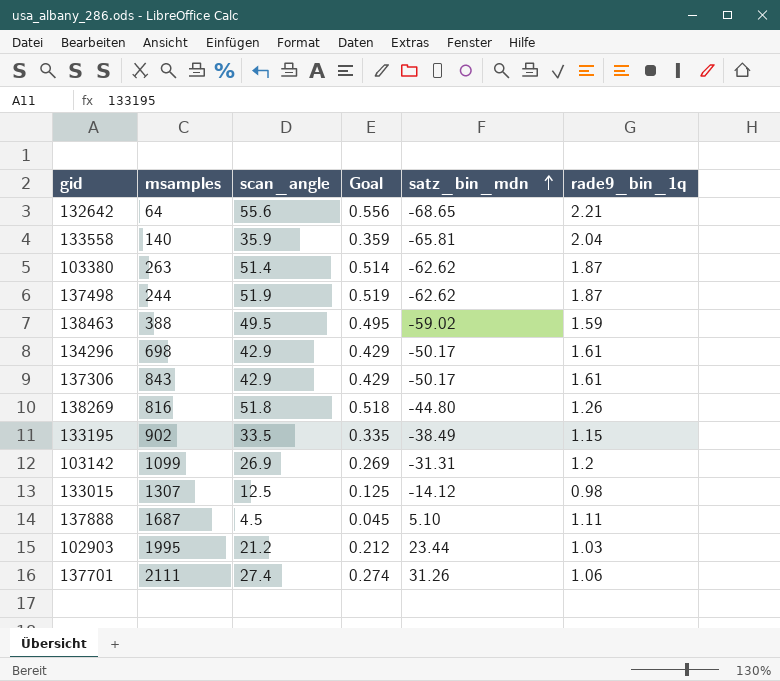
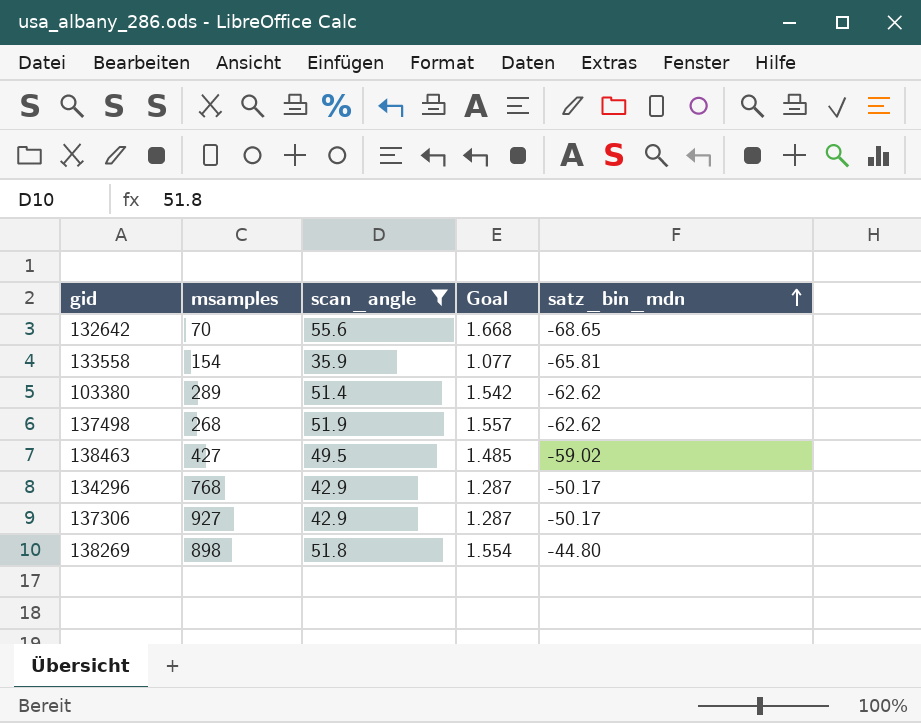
filter: none -> scan_angle >= 35.9
column rade9_bin_1q | position: 6 -> none
column Goal | formula: [scan_angle] * 0.01 -> [scan_angle] * 0.03
132642 | msamples: 64 -> 70
133558 | msamples: 140 -> 154
103380 | msamples: 263 -> 289
137498 | msamples: 244 -> 268
138463 | msamples: 388 -> 427
134296 | msamples: 698 -> 768
137306 | msamples: 843 -> 927
138269 | msamples: 816 -> 898

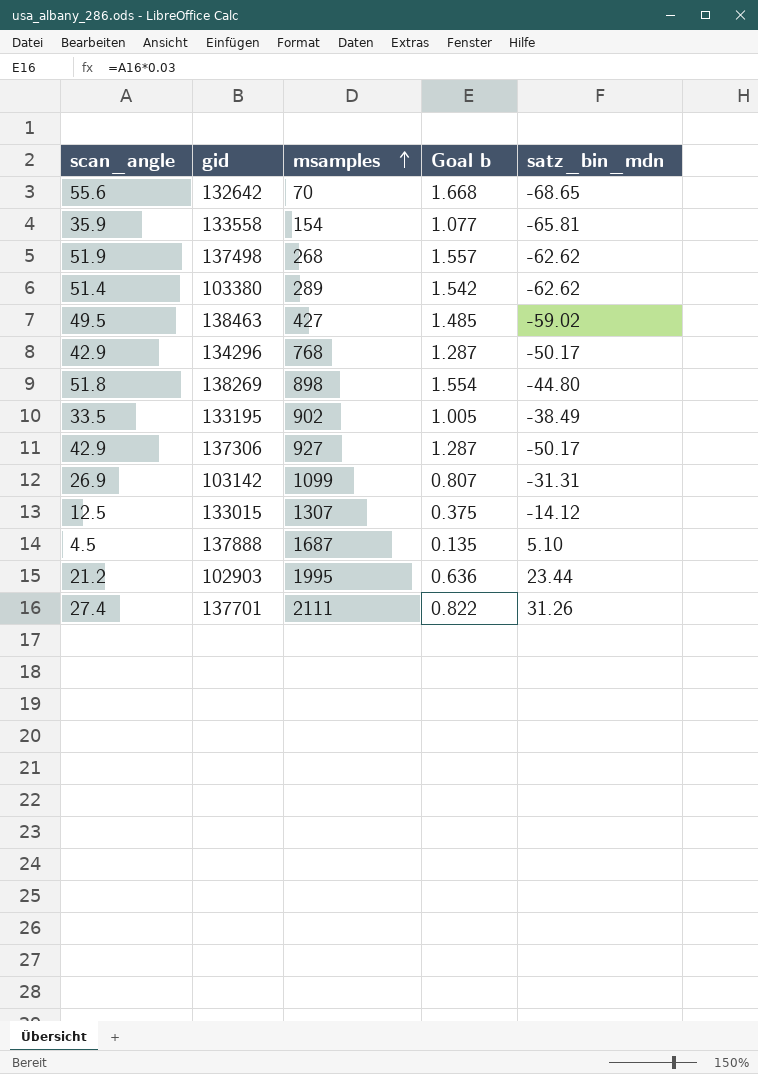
filter: scan_angle >= 35.9 -> none
row order: satz_bin_mdn ascending -> msamples ascending
column scan_angle | position: 3 -> 1
column name: Goal -> Goal b

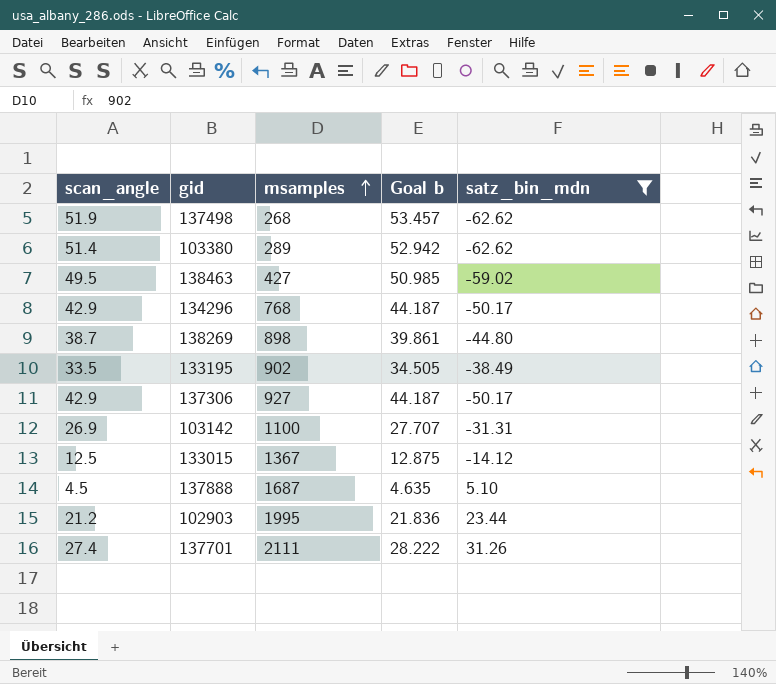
filter: none -> satz_bin_mdn >= -62.62
column Goal b | formula: [scan_angle] * 0.03 -> [scan_angle] * 1.03
138269 | scan_angle: 51.8 -> 38.7
103142 | msamples: 1099 -> 1100
133015 | msamples: 1307 -> 1367

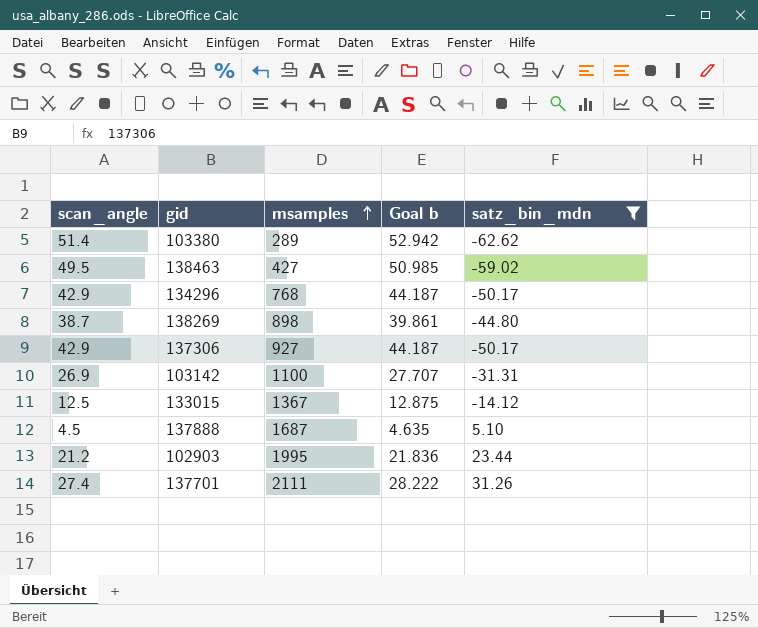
row 137498: 51.9 | 268 | 53.457 | -62.62 -> none
row 133195: 33.5 | 902 | 34.505 | -38.49 -> none

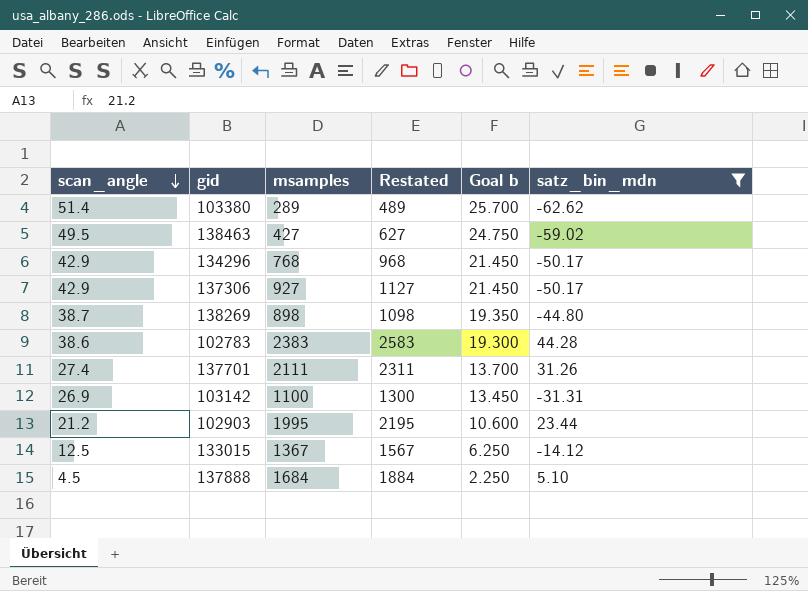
row order: msamples ascending -> scan_angle descending
column Restated | formula: none -> [msamples] + 200
column Goal b | formula: [scan_angle] * 1.03 -> [scan_angle] * 0.5
row 102783: none -> 38.6 | 2383 | 2583 | 19.300 | 44.28
137888 | msamples: 1687 -> 1684

